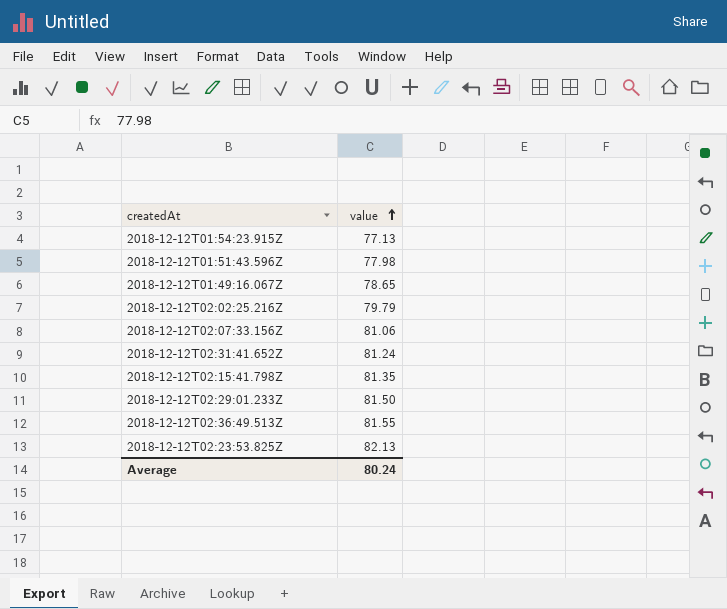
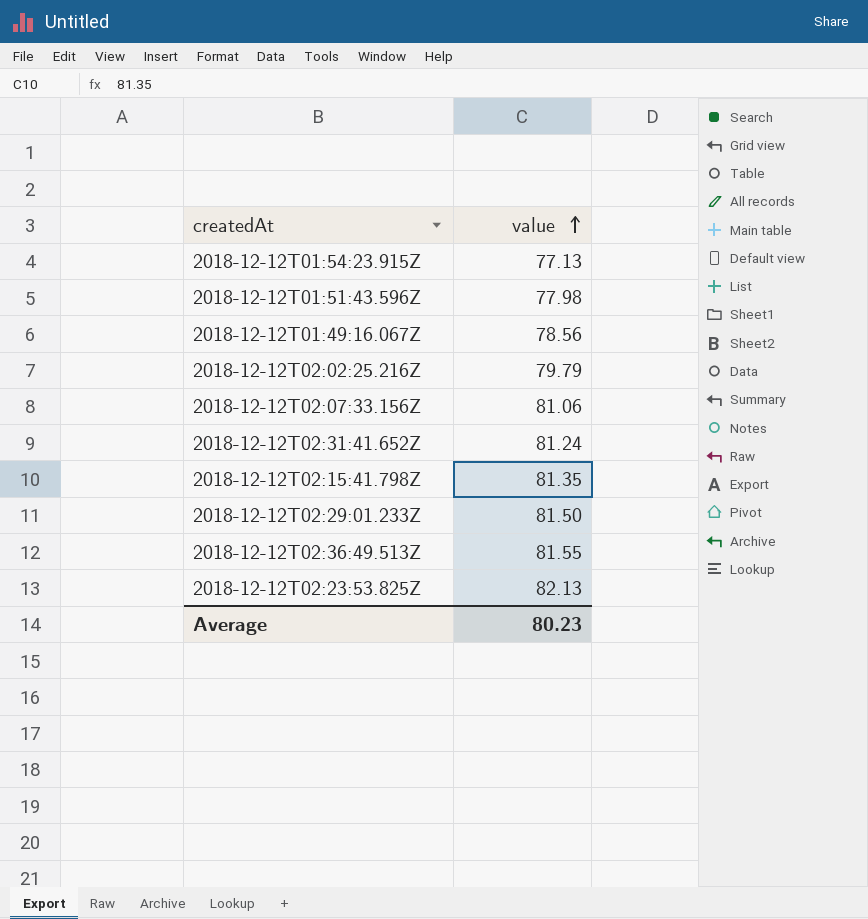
2018-12-12T01:49:16.067Z | value: 78.65 -> 78.56
Average | value: 80.24 -> 80.23

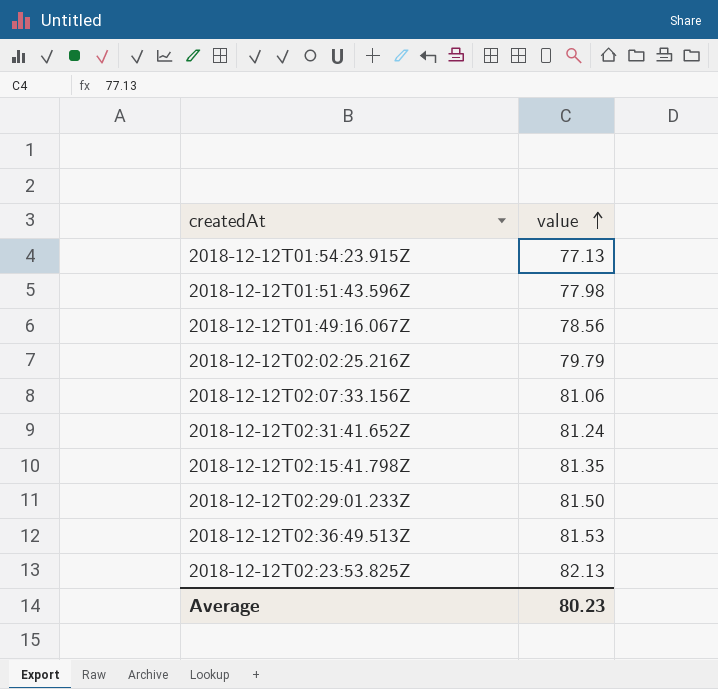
2018-12-12T02:36:49.513Z | value: 81.55 -> 81.53

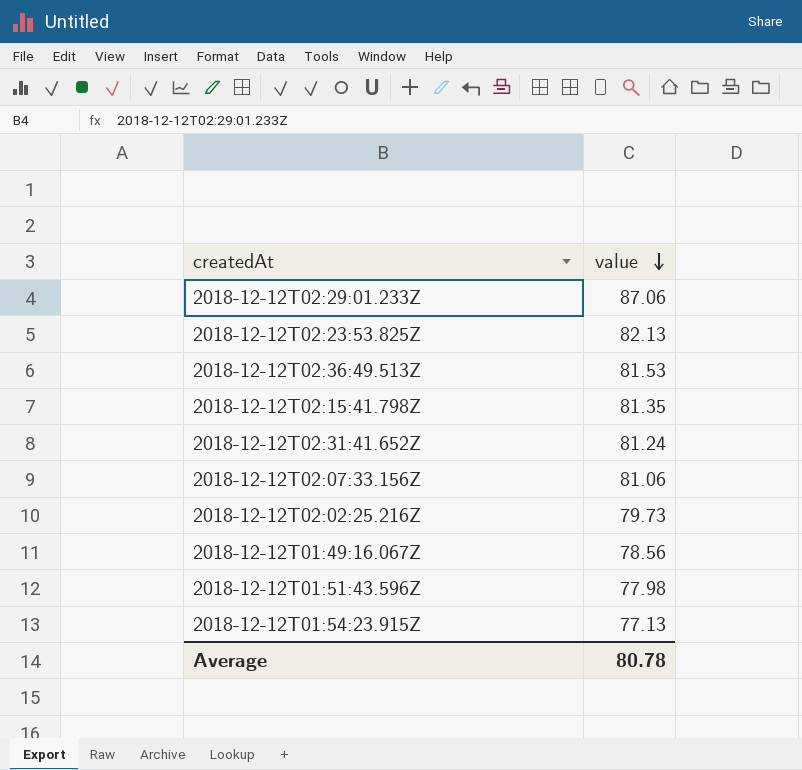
row order: value ascending -> value descending
2018-12-12T02:29:01.233Z | value: 81.50 -> 87.06
2018-12-12T02:02:25.216Z | value: 79.79 -> 79.73
Average | value: 80.23 -> 80.78

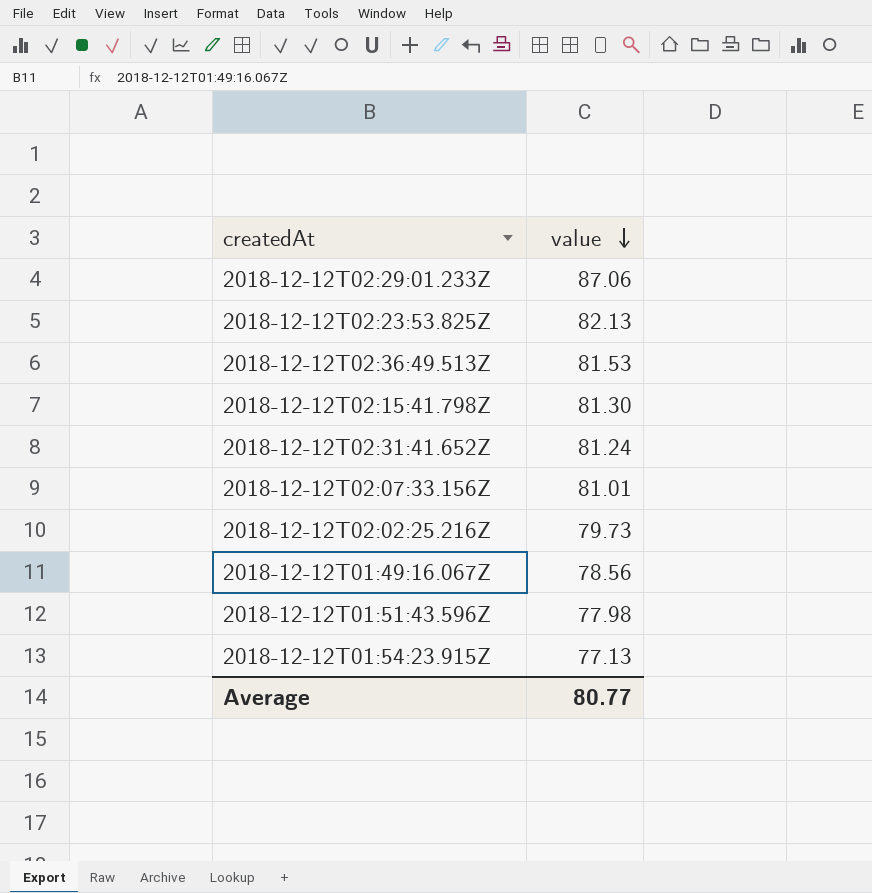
2018-12-12T02:15:41.798Z | value: 81.35 -> 81.30
2018-12-12T02:07:33.156Z | value: 81.06 -> 81.01
Average | value: 80.78 -> 80.77

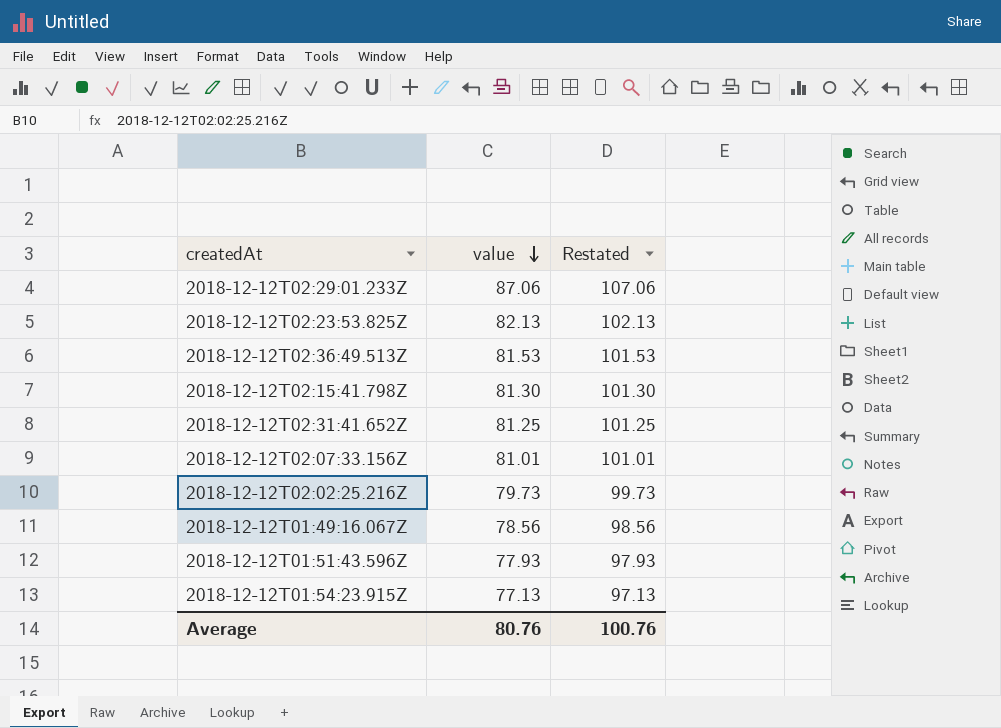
column Restated | formula: none -> [value] + 20
2018-12-12T02:31:41.652Z | value: 81.24 -> 81.25
2018-12-12T01:51:43.596Z | value: 77.98 -> 77.93
Average | value: 80.77 -> 80.76

